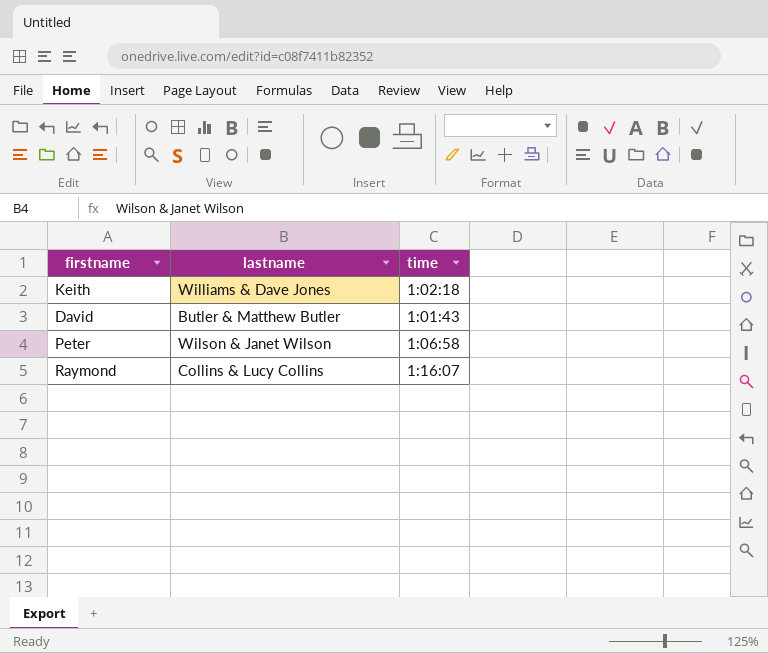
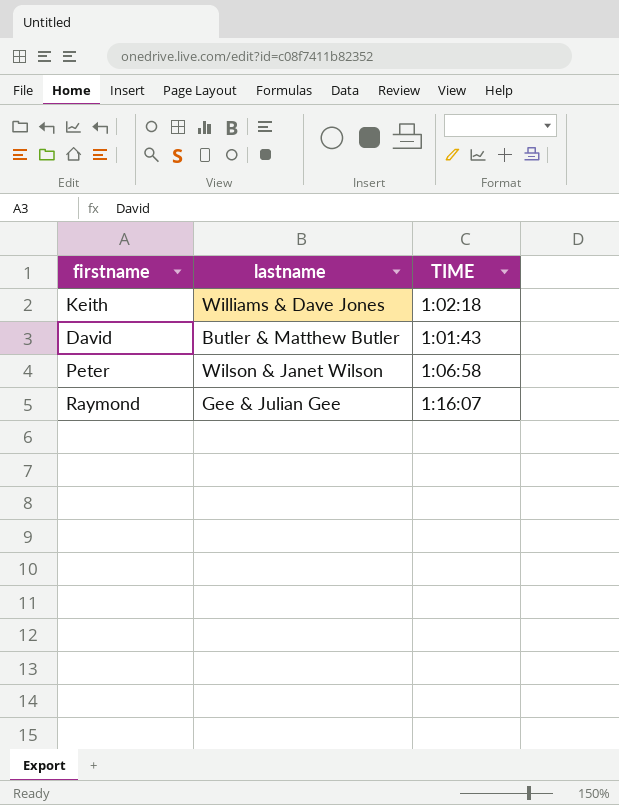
column name: time -> TIME
Raymond | lastname: Collins & Lucy Collins -> Gee & Julian Gee

